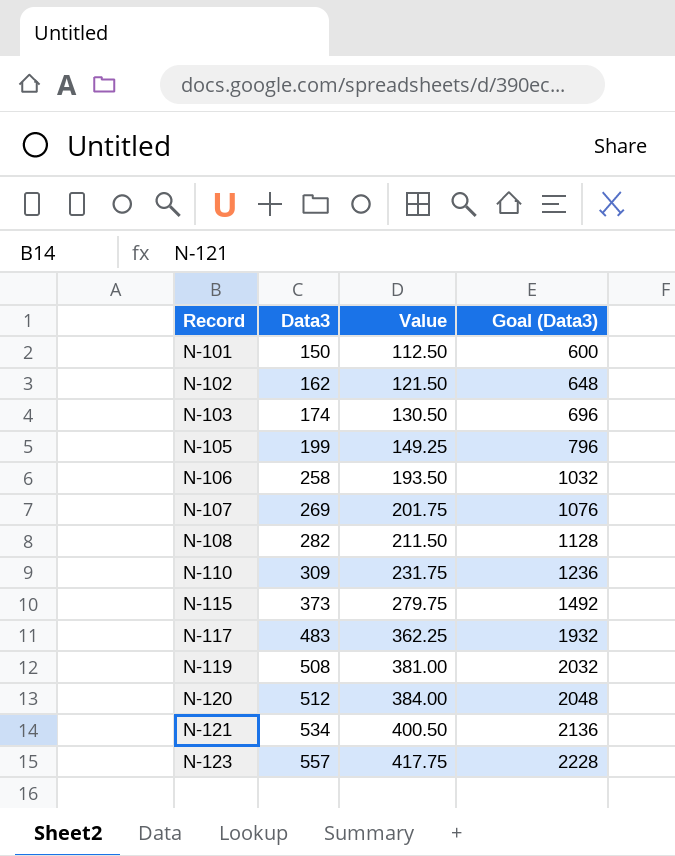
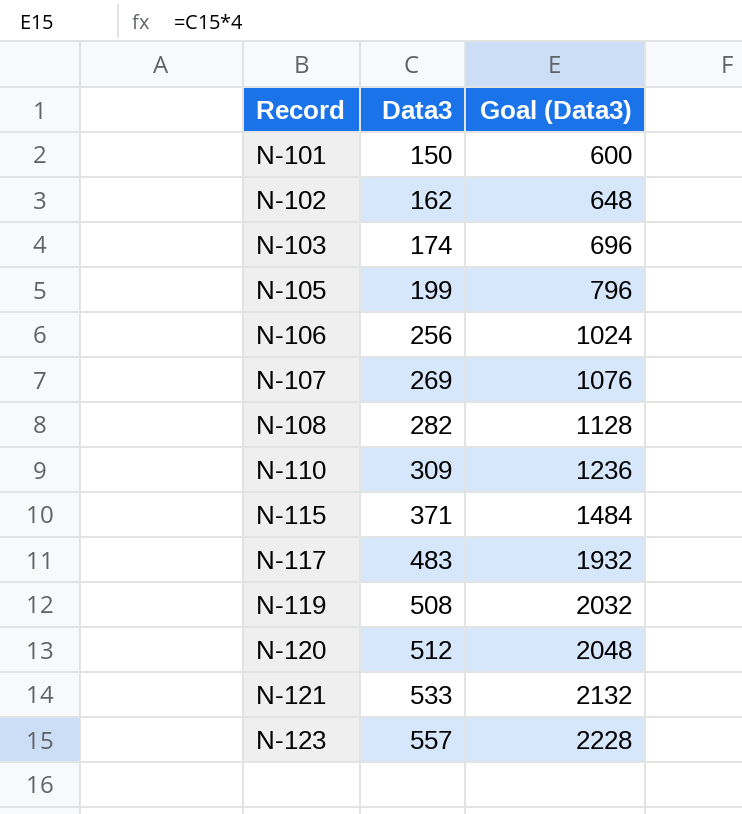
column Value | formula: [Data3] * 0.75 -> none
N-106 | Data3: 258 -> 256
N-106 | Goal (Data3): 1032 -> 1024
N-115 | Data3: 373 -> 371
N-115 | Goal (Data3): 1492 -> 1484
N-121 | Data3: 534 -> 533
N-121 | Goal (Data3): 2136 -> 2132

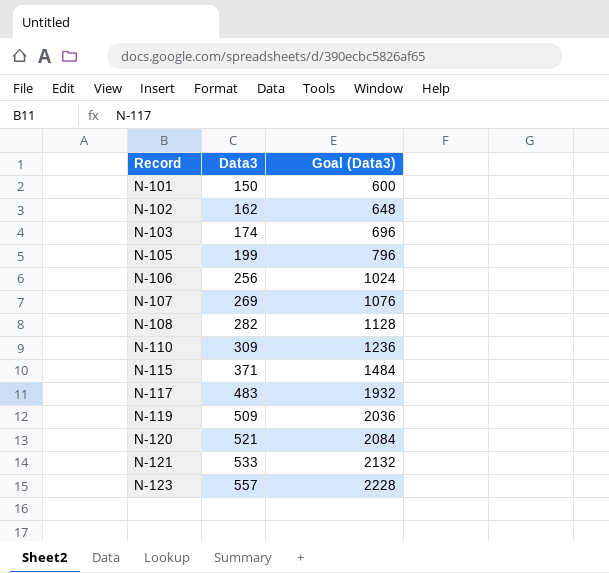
N-119 | Data3: 508 -> 509
N-119 | Goal (Data3): 2032 -> 2036
N-120 | Data3: 512 -> 521
N-120 | Goal (Data3): 2048 -> 2084

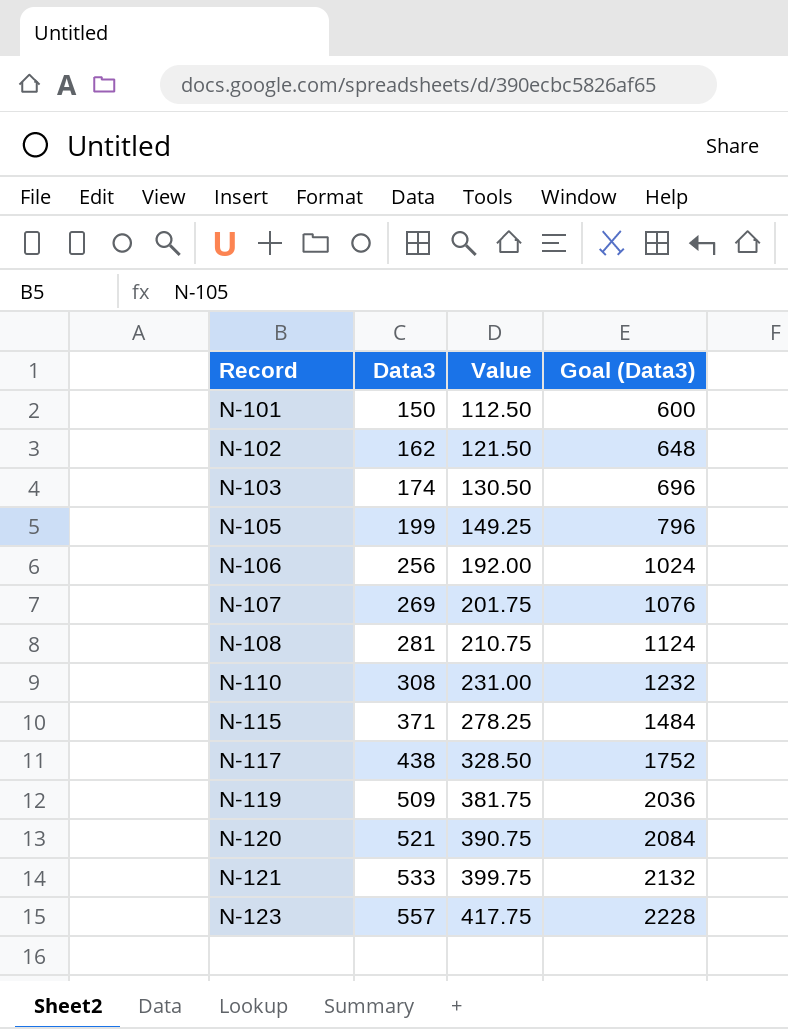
column Value | formula: none -> [Data3] * 0.75
N-108 | Data3: 282 -> 281
N-108 | Goal (Data3): 1128 -> 1124
N-110 | Data3: 309 -> 308
N-110 | Goal (Data3): 1236 -> 1232
N-117 | Data3: 483 -> 438
N-117 | Goal (Data3): 1932 -> 1752

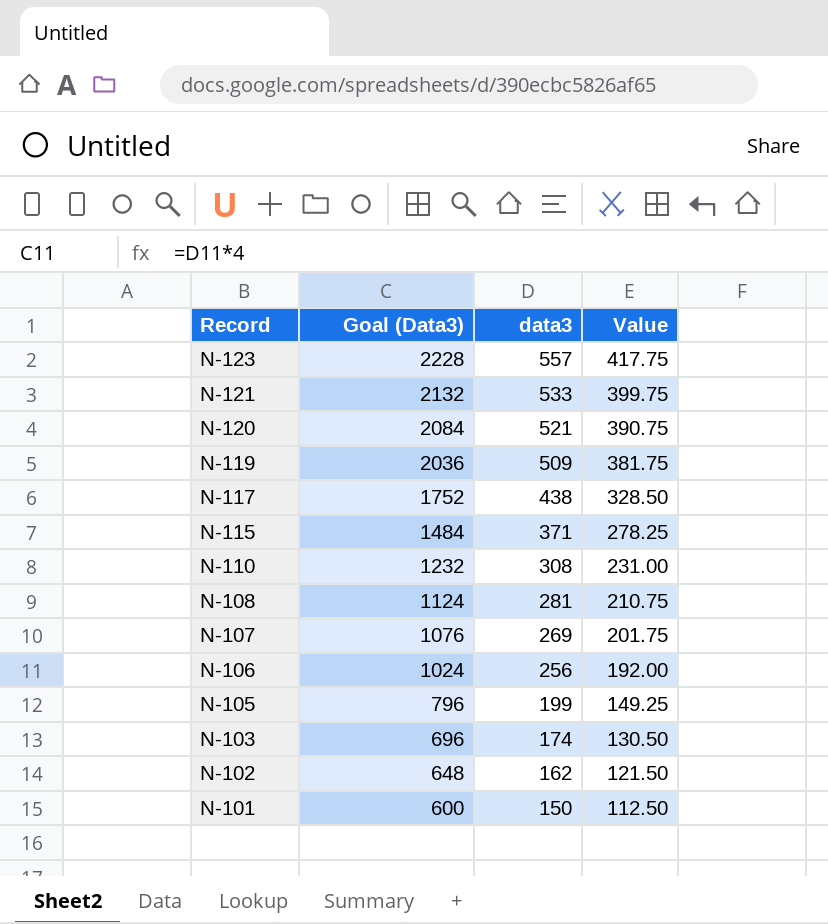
row order: Record ascending -> Record descending
column Goal (Data3) | position: 4 -> 2
column name: Data3 -> data3

